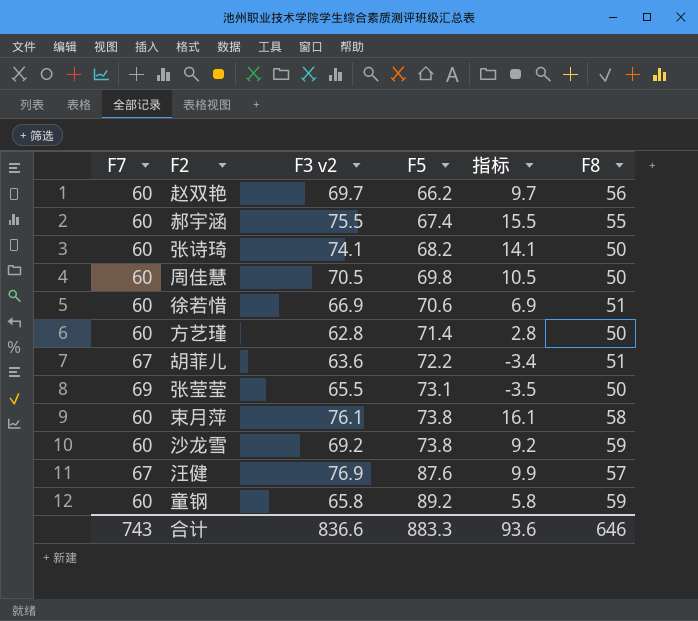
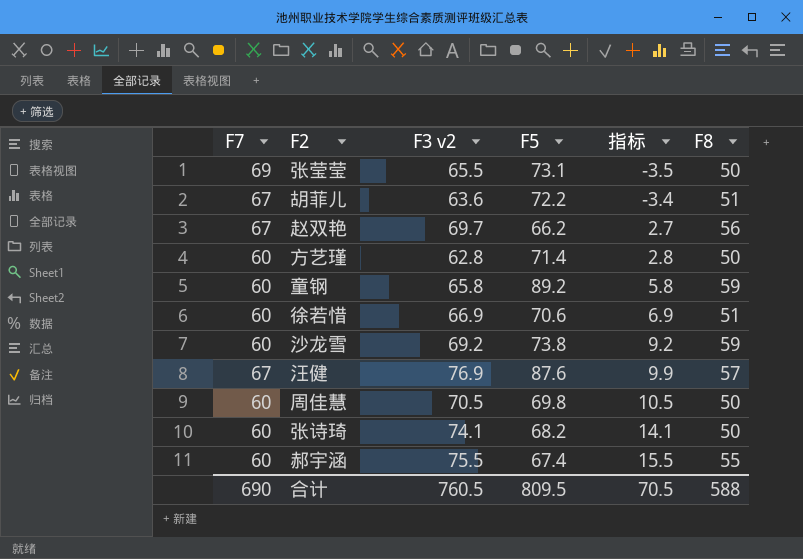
row order: F5 ascending -> 指标 ascending
row 束月萍: 60 | 76.1 | 73.8 | 16.1 | 58 -> none
赵双艳 | F7: 60 -> 67
赵双艳 | 指标: 9.7 -> 2.7
合计 | F7: 743 -> 690
合计 | F3 v2: 836.6 -> 760.5
合计 | F5: 883.3 -> 809.5
合计 | 指标: 93.6 -> 70.5
合计 | F8: 646 -> 588

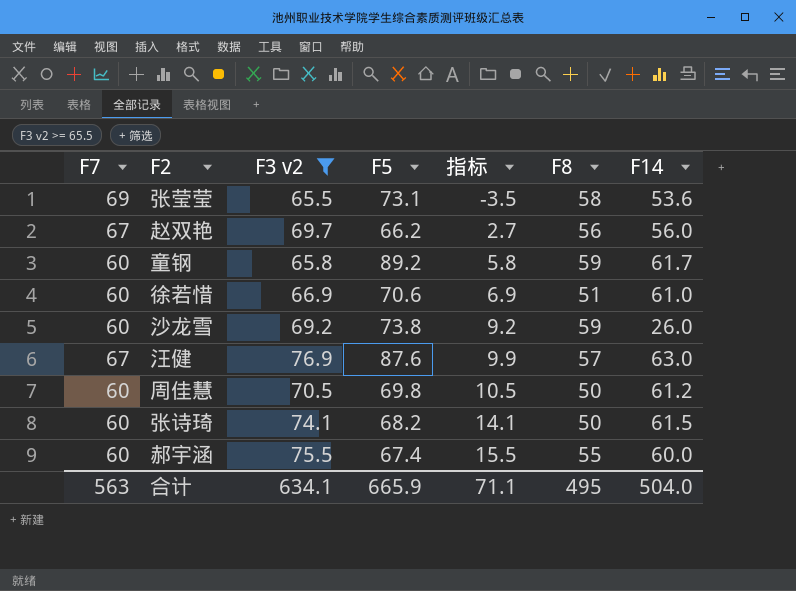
filter: none -> F3 v2 >= 65.5
column F14 | position: none -> 7
张莹莹 | F8: 50 -> 58
合计 | F7: 690 -> 563
合计 | F3 v2: 760.5 -> 634.1
合计 | F5: 809.5 -> 665.9
合计 | 指标: 70.5 -> 71.1
合计 | F8: 588 -> 495

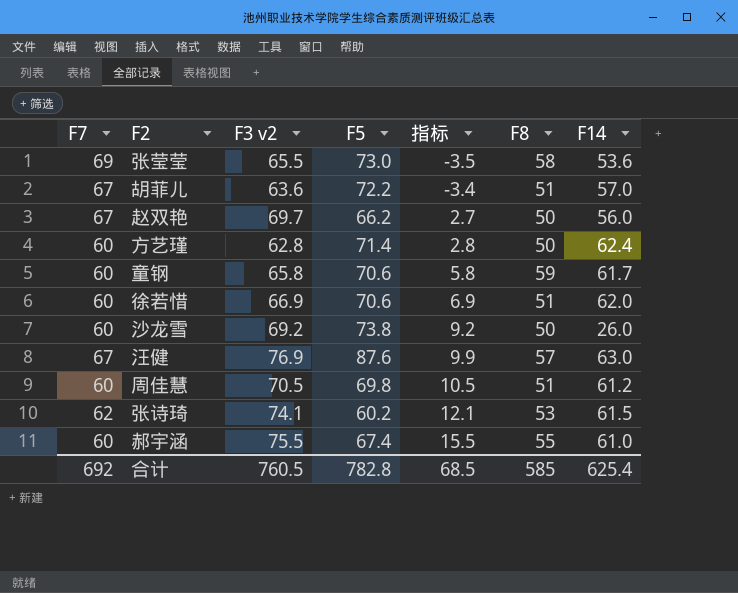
filter: F3 v2 >= 65.5 -> none
张莹莹 | F5: 73.1 -> 73.0
赵双艳 | F8: 56 -> 50
童钢 | F5: 89.2 -> 70.6
徐若惜 | F14: 61.0 -> 62.0
沙龙雪 | F8: 59 -> 50
周佳慧 | F8: 50 -> 51
张诗琦 | F7: 60 -> 62
张诗琦 | F5: 68.2 -> 60.2
张诗琦 | 指标: 14.1 -> 12.1
张诗琦 | F8: 50 -> 53
郝宇涵 | F14: 60.0 -> 61.0
合计 | F7: 563 -> 692
合计 | F3 v2: 634.1 -> 760.5
合计 | F5: 665.9 -> 782.8
合计 | 指标: 71.1 -> 68.5
合计 | F8: 495 -> 585
合计 | F14: 504.0 -> 625.4

